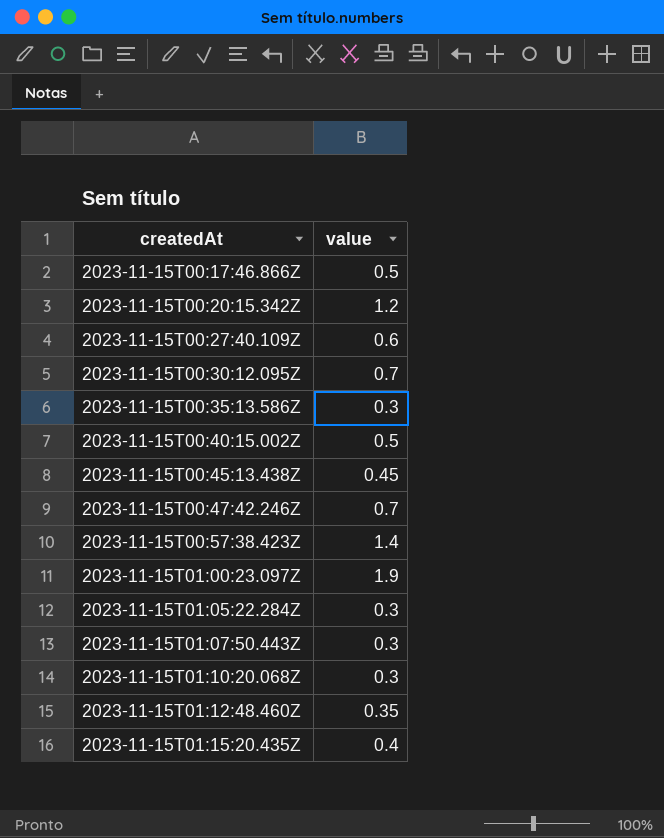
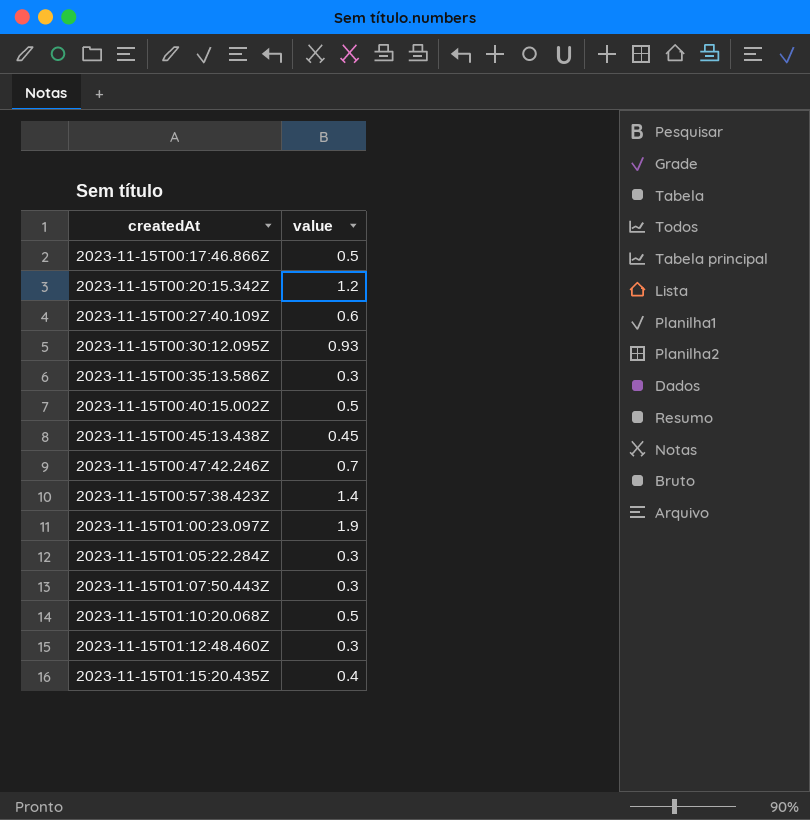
2023-11-15T00:30:12.095Z | value: 0.7 -> 0.93
2023-11-15T01:10:20.068Z | value: 0.3 -> 0.5
2023-11-15T01:12:48.460Z | value: 0.35 -> 0.3

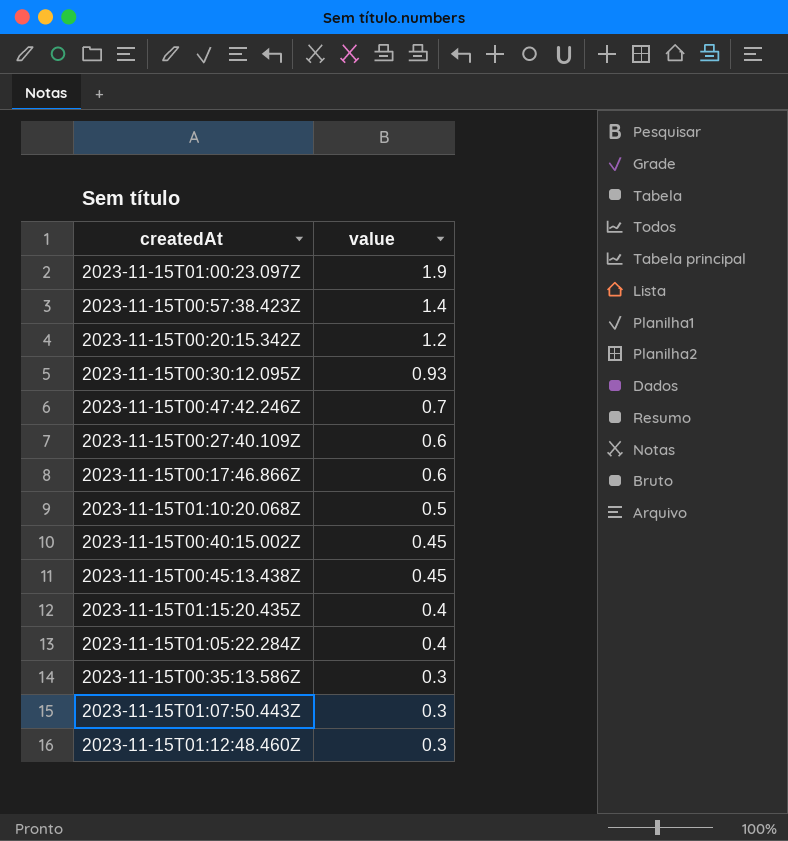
row order: createdAt ascending -> value descending
2023-11-15T00:17:46.866Z | value: 0.5 -> 0.6
2023-11-15T00:40:15.002Z | value: 0.5 -> 0.45
2023-11-15T01:05:22.284Z | value: 0.3 -> 0.4

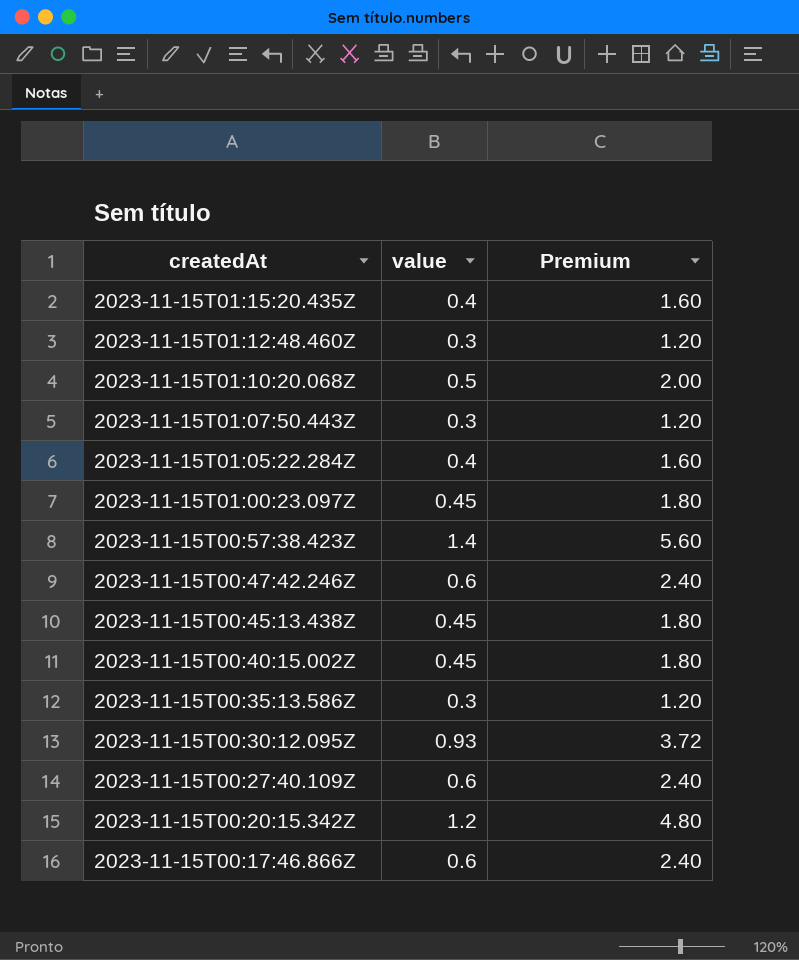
row order: value descending -> createdAt descending
column Premium | formula: none -> [value] * 4
2023-11-15T01:00:23.097Z | value: 1.9 -> 0.45
2023-11-15T00:47:42.246Z | value: 0.7 -> 0.6

